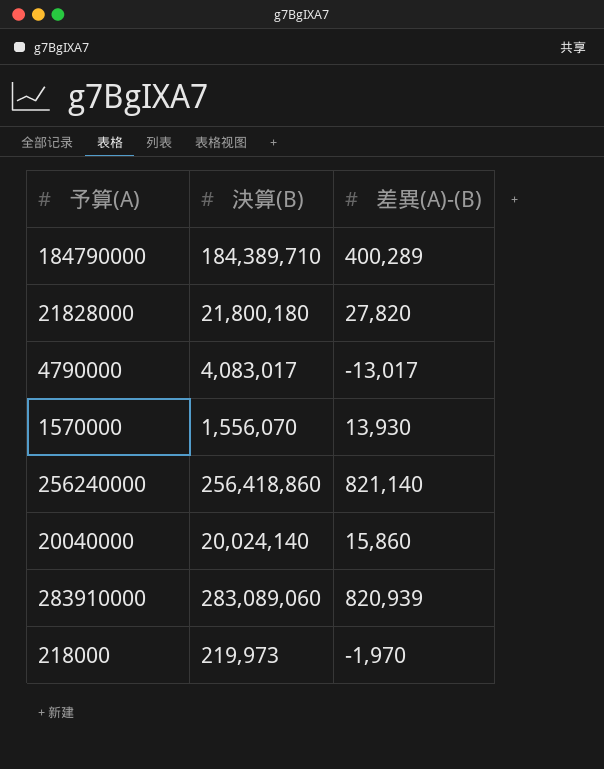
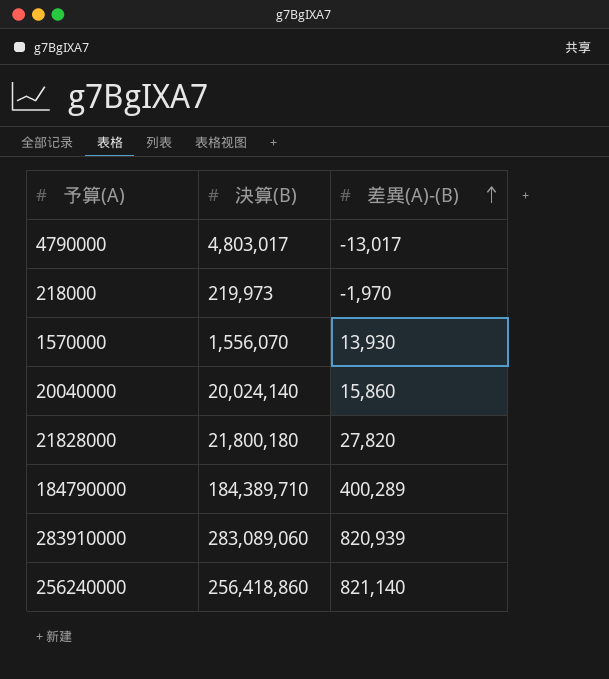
row order: none -> 差異(A)-(B) ascending
4790000 | 決算(B): 4,083,017 -> 4,803,017

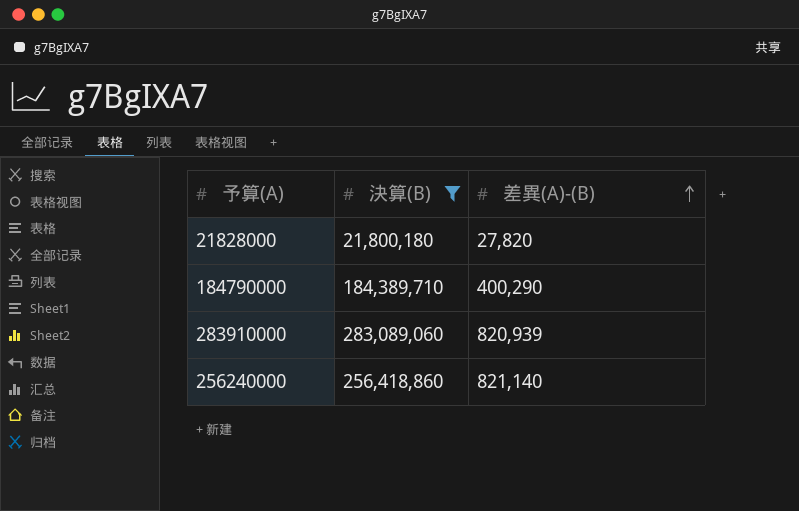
filter: none -> 決算(B) >= 21,800,180
184790000 | 差異(A)-(B): 400,289 -> 400,290

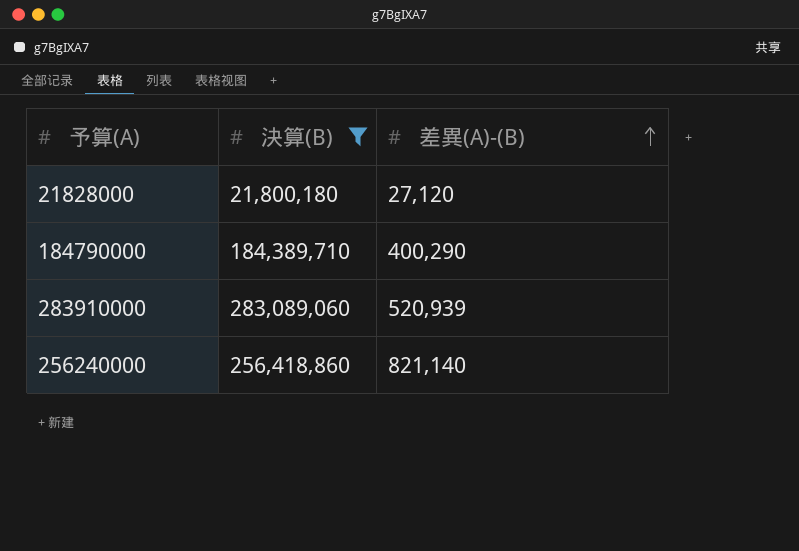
21828000 | 差異(A)-(B): 27,820 -> 27,120
283910000 | 差異(A)-(B): 820,939 -> 520,939

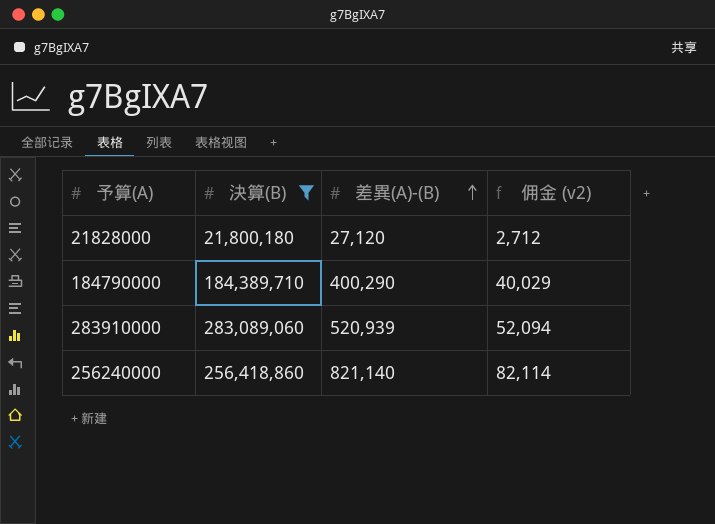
column 佣金 (v2) | formula: none -> [差異(A)-(B)] * 0.1

